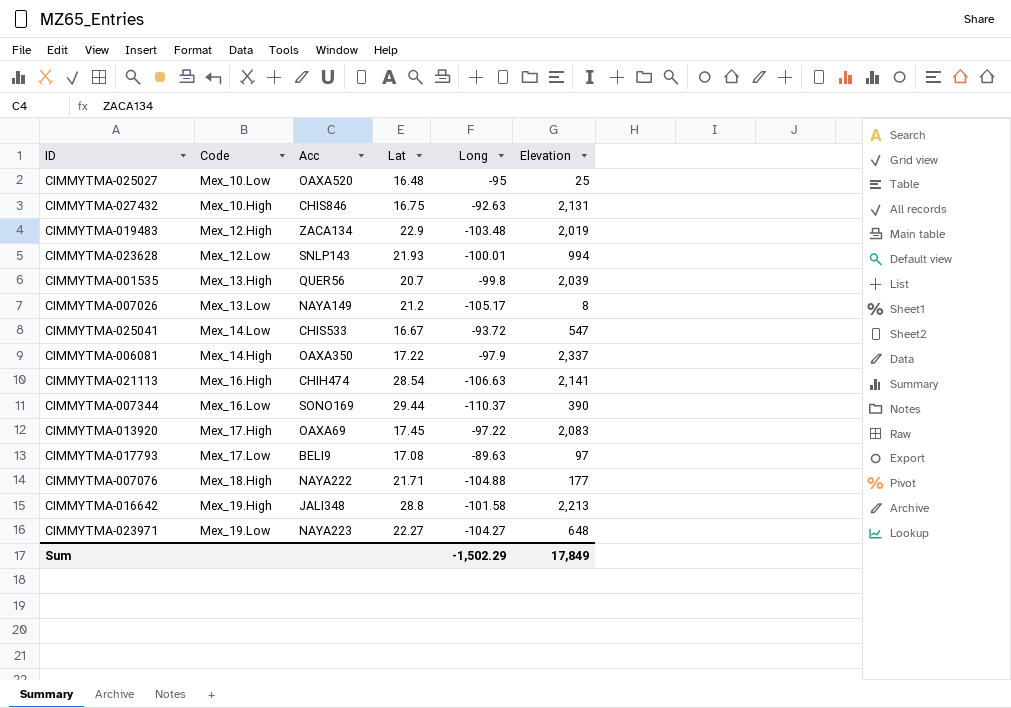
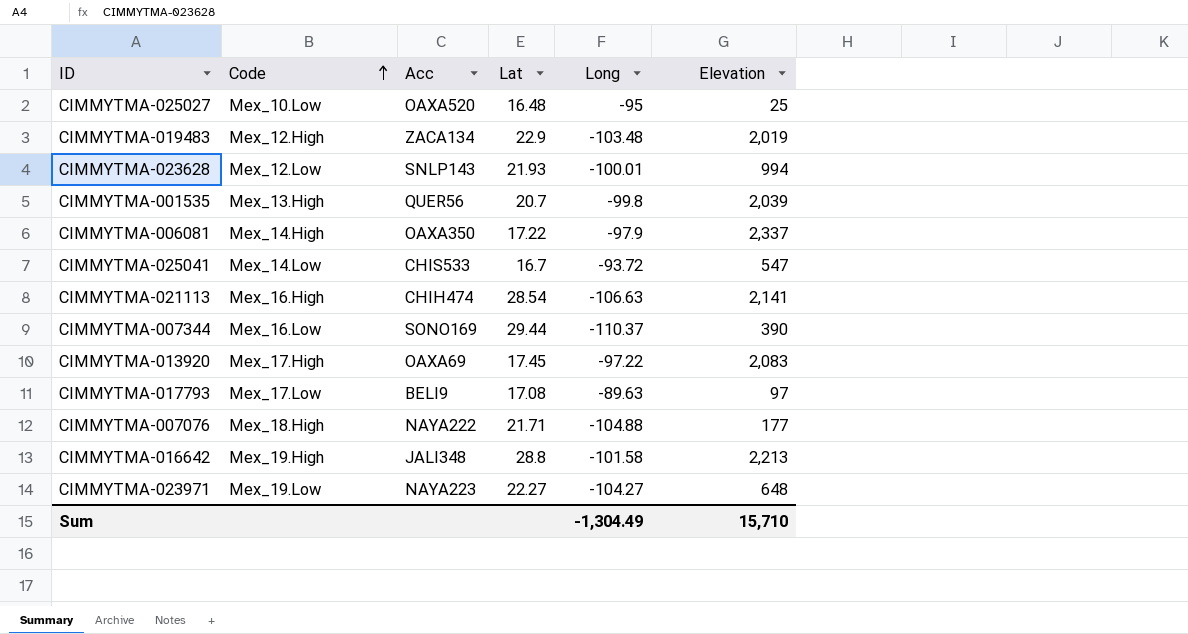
row order: none -> Code ascending
row CIMMYTMA-027432: Mex_10.High | CHIS846 | 16.75 | -92.63 | 2,131 -> none
row CIMMYTMA-007026: Mex_13.Low | NAYA149 | 21.2 | -105.17 | 8 -> none
CIMMYTMA-025041 | Lat: 16.67 -> 16.7
Sum | Long: -1,502.29 -> -1,304.49
Sum | Elevation: 17,849 -> 15,710

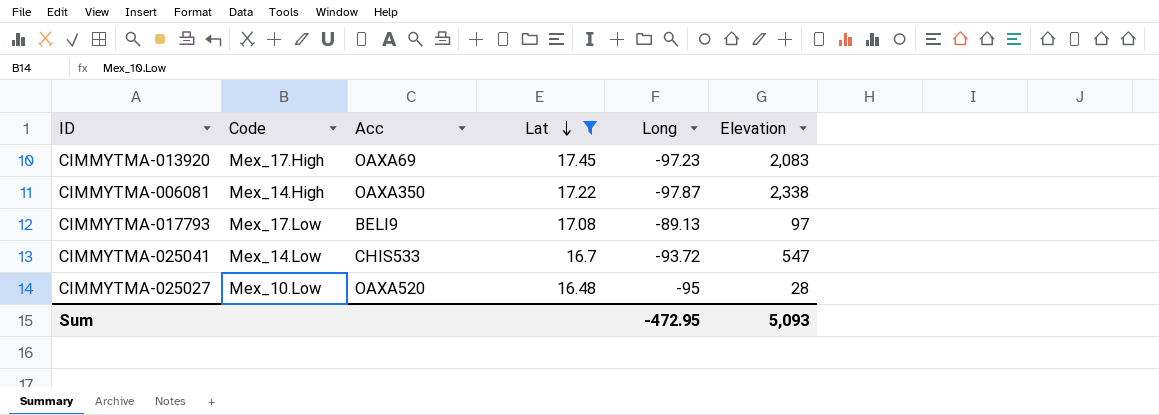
filter: none -> Lat <= 17.45
row order: Code ascending -> Lat descending
CIMMYTMA-013920 | Long: -97.22 -> -97.23
CIMMYTMA-006081 | Long: -97.9 -> -97.87
CIMMYTMA-006081 | Elevation: 2,337 -> 2,338
CIMMYTMA-017793 | Long: -89.63 -> -89.13
CIMMYTMA-025027 | Elevation: 25 -> 28
Sum | Long: -1,304.49 -> -472.95
Sum | Elevation: 15,710 -> 5,093

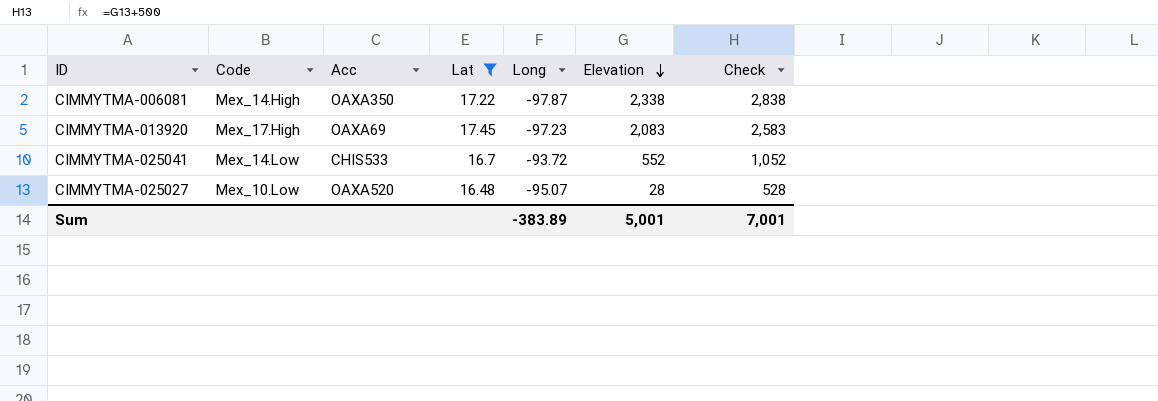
row order: Lat descending -> Elevation descending
column Check | formula: none -> [Elevation] + 500
row CIMMYTMA-017793: Mex_17.Low | BELI9 | 17.08 | -89.13 | 97 -> none
CIMMYTMA-025041 | Elevation: 547 -> 552
CIMMYTMA-025027 | Long: -95 -> -95.07
Sum | Long: -472.95 -> -383.89
Sum | Elevation: 5,093 -> 5,001

